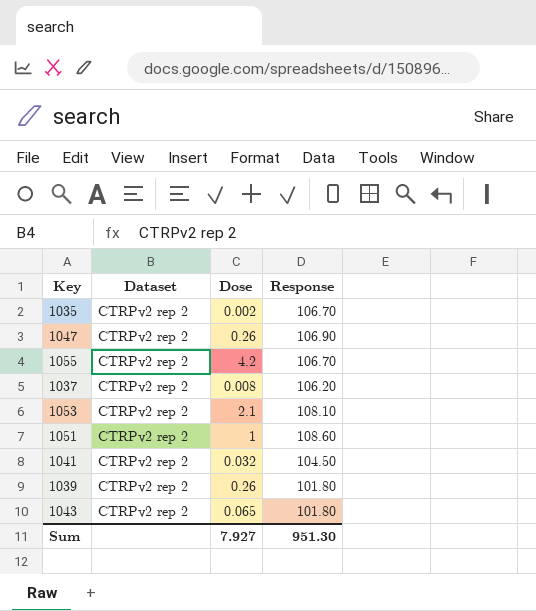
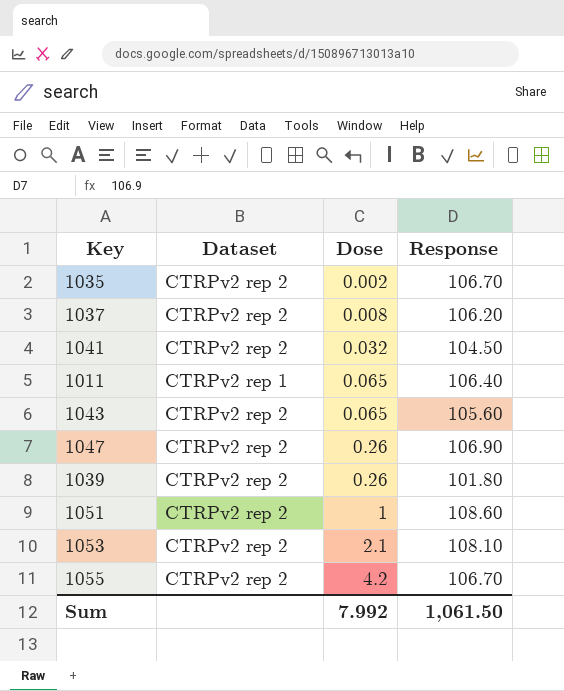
row order: none -> Dose ascending
row 1011: none -> CTRPv2 rep 1 | 0.065 | 106.40
1043 | Response: 101.80 -> 105.60
Sum | Dose: 7.927 -> 7.992
Sum | Response: 951.30 -> 1,061.50

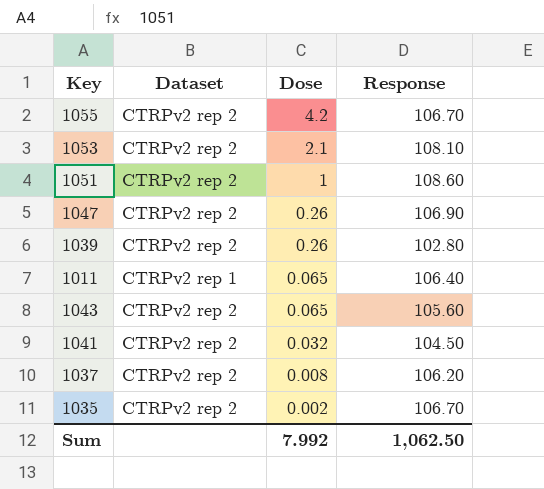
row order: Dose ascending -> Dose descending
1039 | Response: 101.80 -> 102.80
Sum | Response: 1,061.50 -> 1,062.50

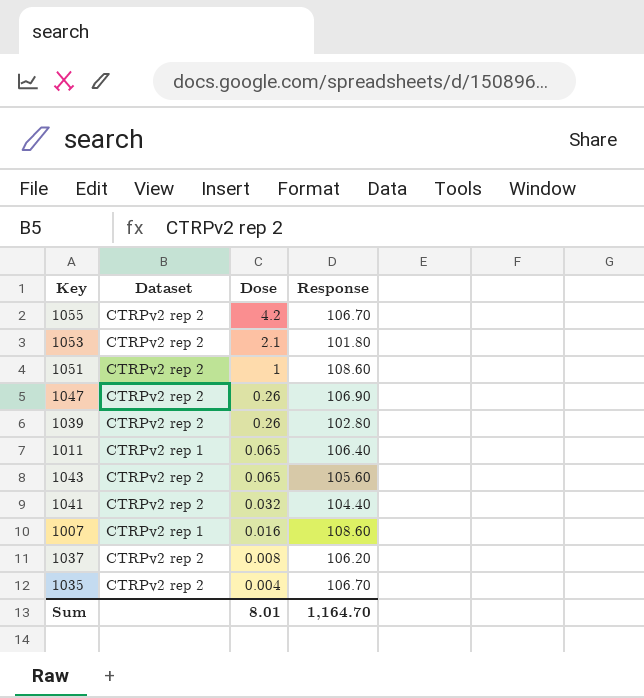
1053 | Response: 108.10 -> 101.80
1041 | Response: 104.50 -> 104.40
row 1007: none -> CTRPv2 rep 1 | 0.016 | 108.60
1035 | Dose: 0.002 -> 0.004
Sum | Dose: 7.992 -> 8.01
Sum | Response: 1,062.50 -> 1,164.70

